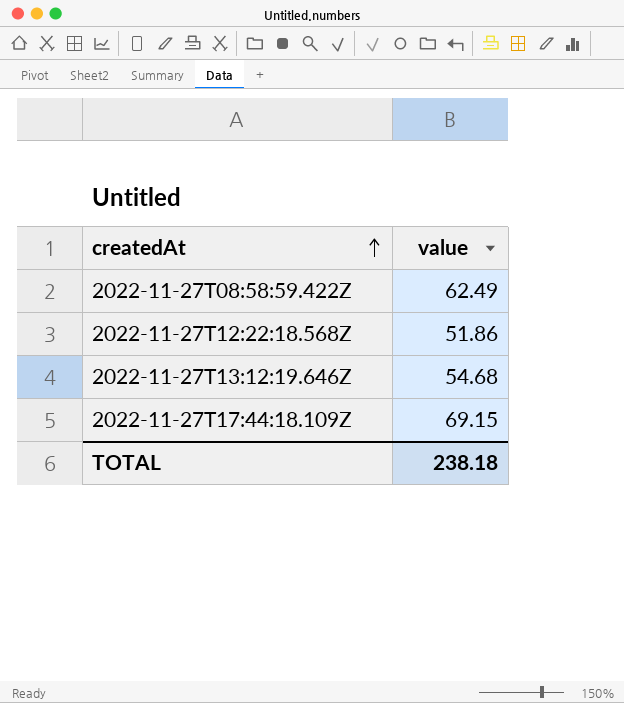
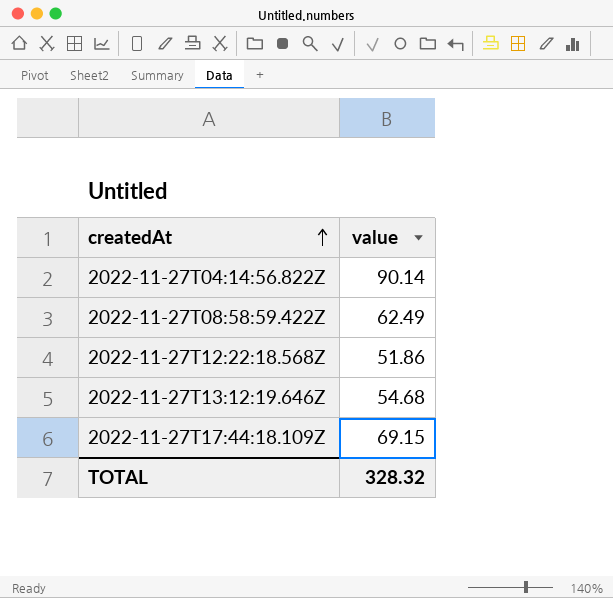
row 2022-11-27T04:14:56.822Z: none -> 90.14
TOTAL | value: 238.18 -> 328.32

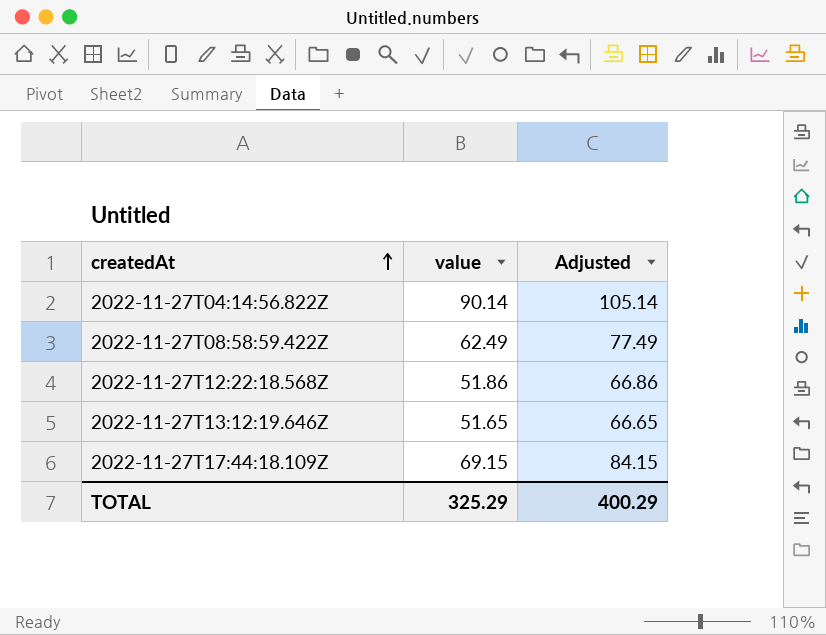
column Adjusted | formula: none -> [value] + 15
2022-11-27T13:12:19.646Z | value: 54.68 -> 51.65
TOTAL | value: 328.32 -> 325.29

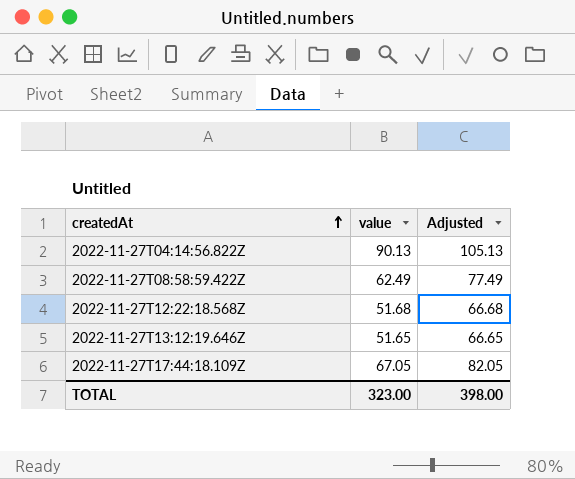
2022-11-27T04:14:56.822Z | value: 90.14 -> 90.13
2022-11-27T04:14:56.822Z | Adjusted: 105.14 -> 105.13
2022-11-27T12:22:18.568Z | value: 51.86 -> 51.68
2022-11-27T12:22:18.568Z | Adjusted: 66.86 -> 66.68
2022-11-27T17:44:18.109Z | value: 69.15 -> 67.05
2022-11-27T17:44:18.109Z | Adjusted: 84.15 -> 82.05
TOTAL | value: 325.29 -> 323.00
TOTAL | Adjusted: 400.29 -> 398.00

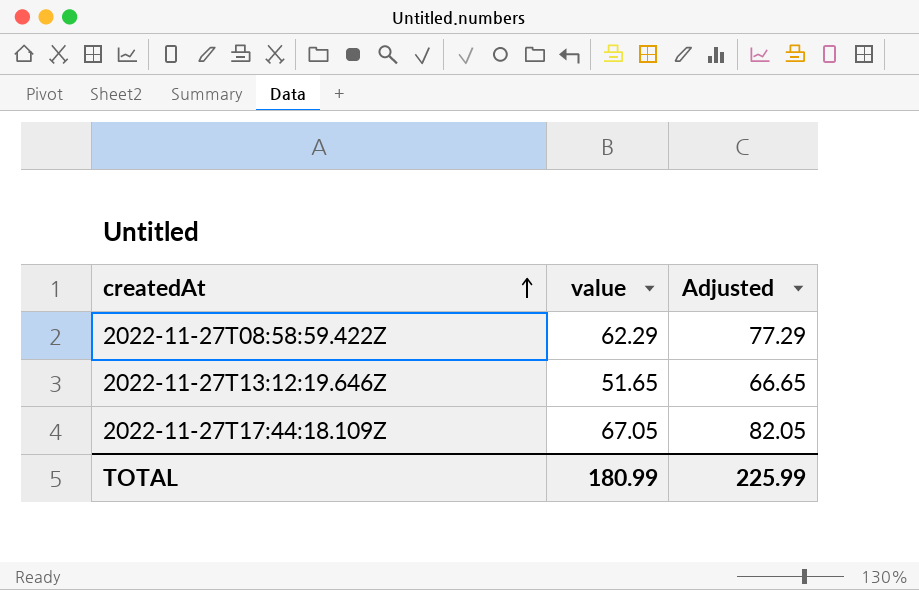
row 2022-11-27T04:14:56.822Z: 90.13 | 105.13 -> none
row 2022-11-27T12:22:18.568Z: 51.68 | 66.68 -> none
2022-11-27T08:58:59.422Z | value: 62.49 -> 62.29
2022-11-27T08:58:59.422Z | Adjusted: 77.49 -> 77.29
TOTAL | value: 323.00 -> 180.99
TOTAL | Adjusted: 398.00 -> 225.99

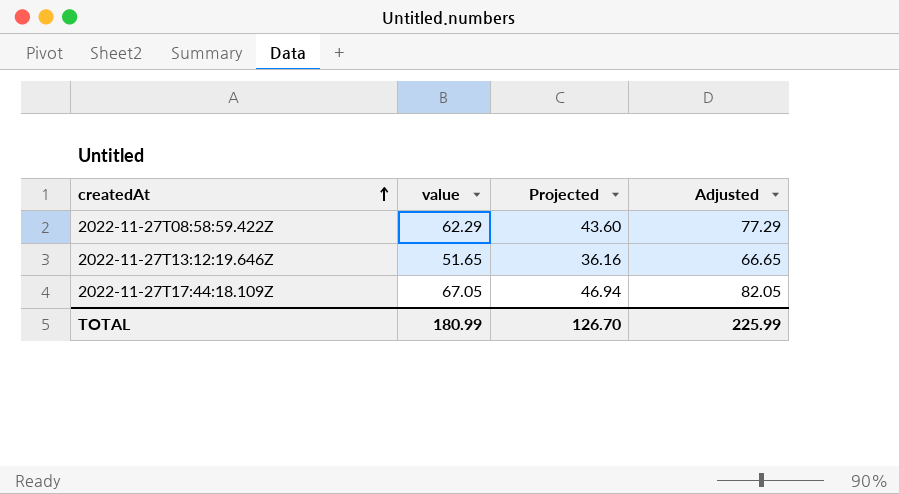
column Projected | formula: none -> [value] * 0.7

